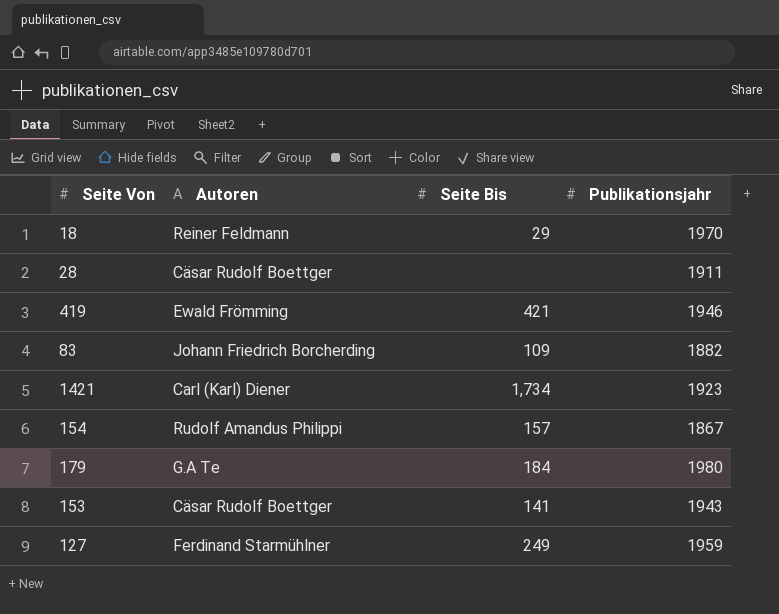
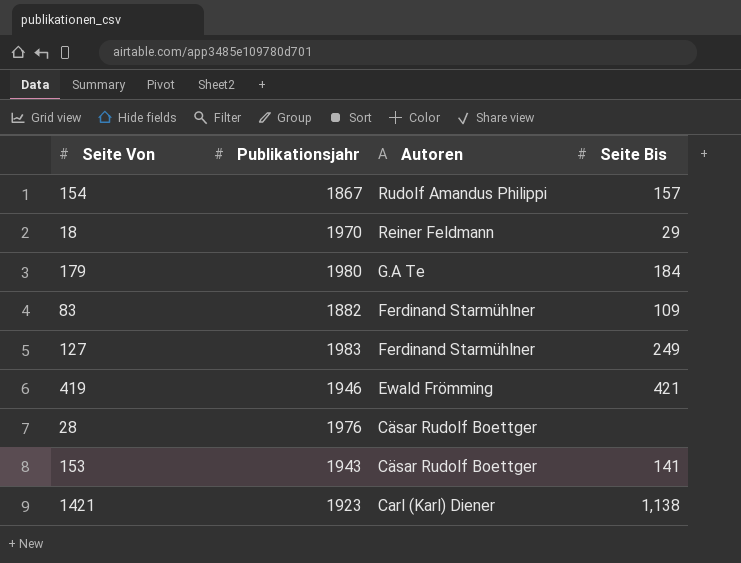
row order: none -> Autoren descending
column Publikationsjahr | position: 4 -> 2
83 | Autoren: Johann Friedrich Borcherding -> Ferdinand Starmühlner
127 | Publikationsjahr: 1959 -> 1983
28 | Publikationsjahr: 1911 -> 1976
1421 | Seite Bis: 1,734 -> 1,138

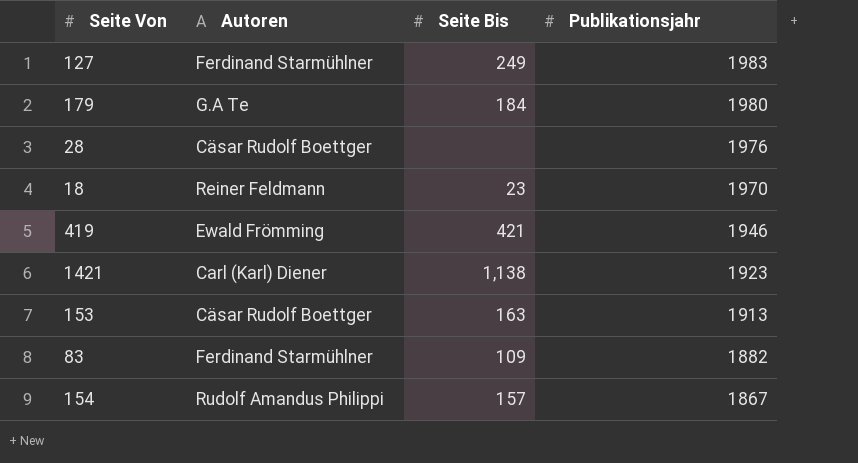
row order: Autoren descending -> Publikationsjahr descending
column Publikationsjahr | position: 2 -> 4
18 | Seite Bis: 29 -> 23
153 | Seite Bis: 141 -> 163
153 | Publikationsjahr: 1943 -> 1913

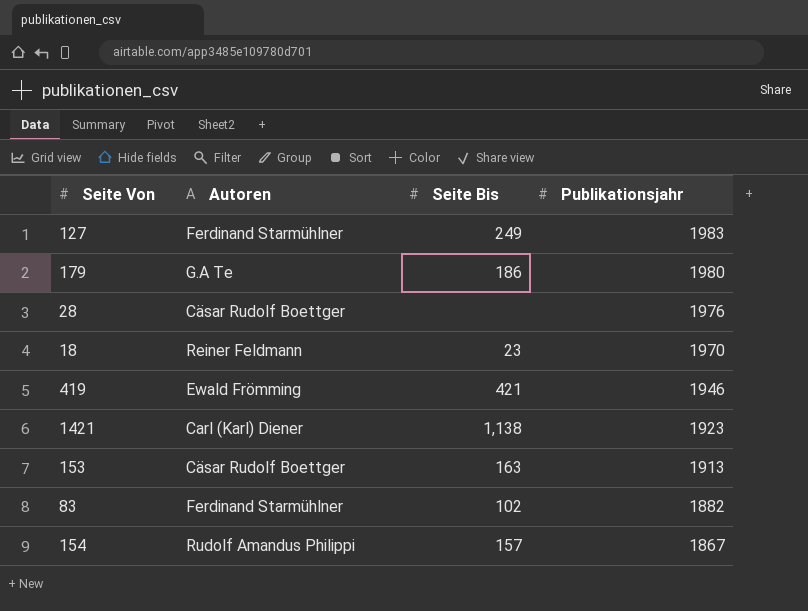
179 | Seite Bis: 184 -> 186
83 | Seite Bis: 109 -> 102

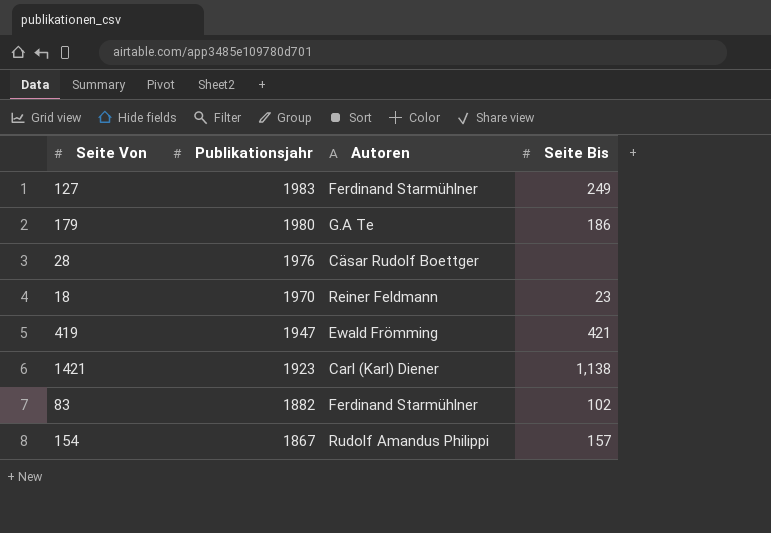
column Publikationsjahr | position: 4 -> 2
row 153: Cäsar Rudolf Boettger | 163 | 1913 -> none
419 | Publikationsjahr: 1946 -> 1947

